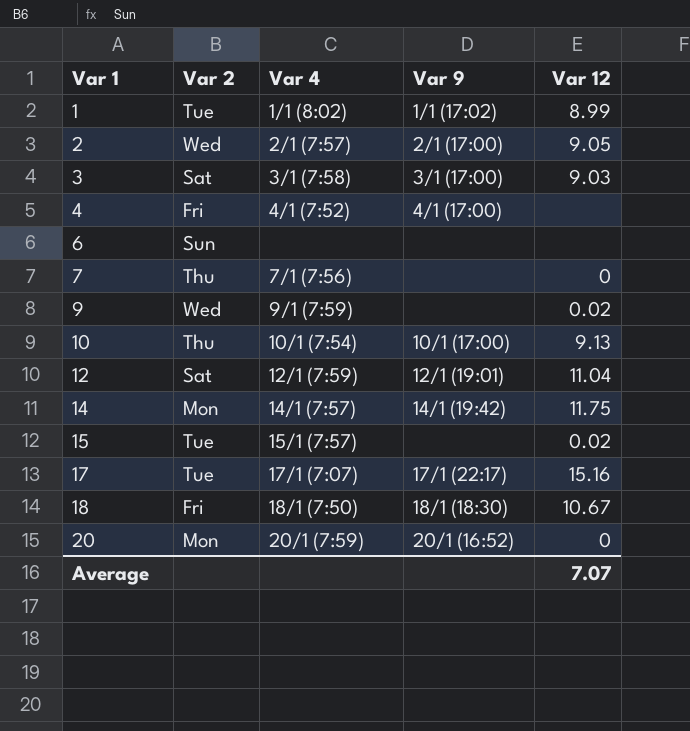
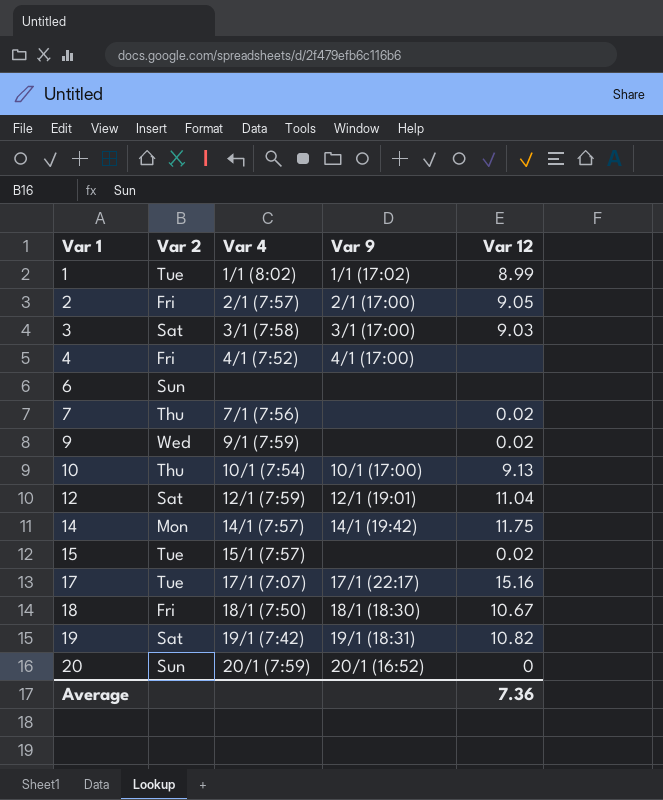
2 | Var 2: Wed -> Fri
7 | Var 12: 0 -> 0.02
row 19: none -> Sat | 19/1 (7:42) | 19/1 (18:31) | 10.82
20 | Var 2: Mon -> Sun
Average | Var 12: 7.07 -> 7.36

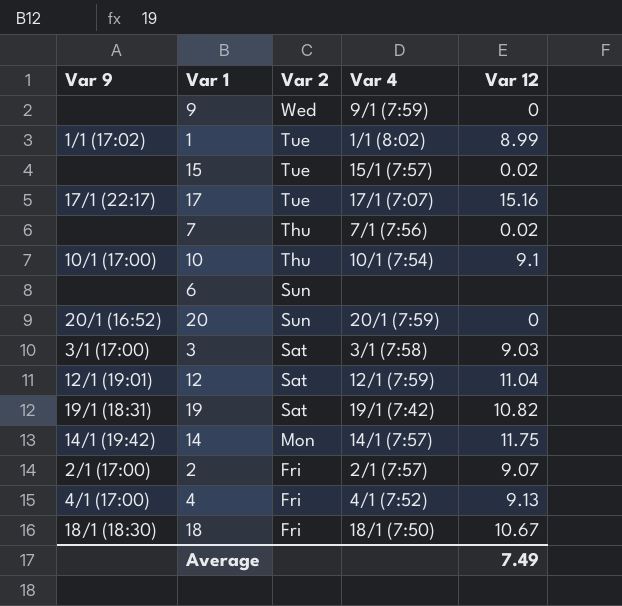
row order: Var 1 ascending -> Var 2 descending
column Var 9 | position: 4 -> 1
9 | Var 12: 0.02 -> 0
10 | Var 12: 9.13 -> 9.1
2 | Var 12: 9.05 -> 9.07
4 | Var 12: none -> 9.13
Average | Var 12: 7.36 -> 7.49

